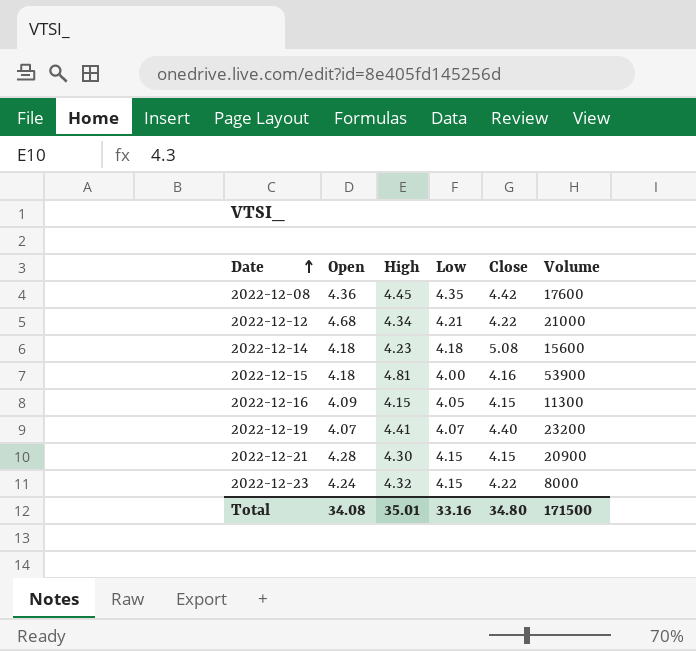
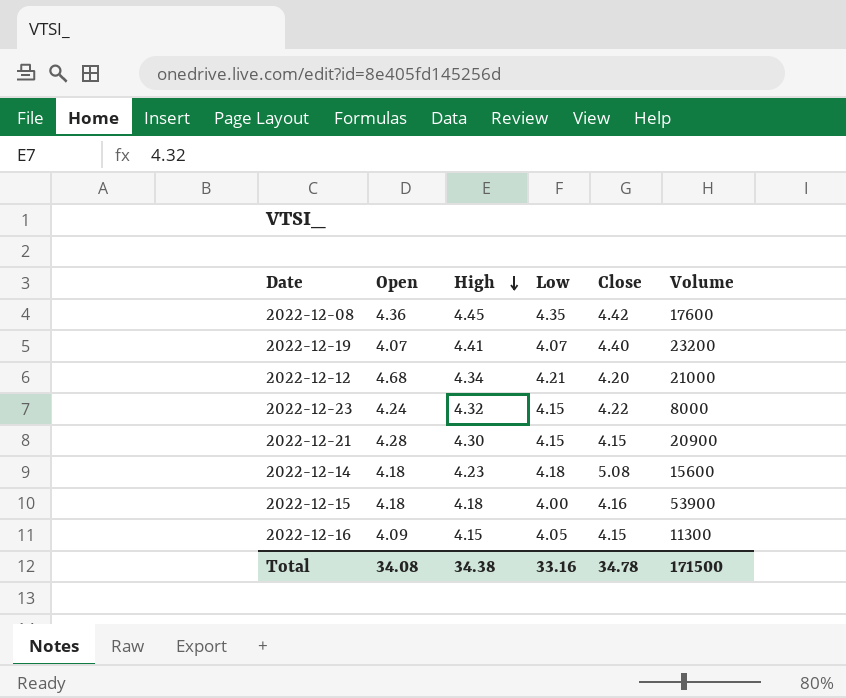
row order: Date ascending -> High descending
2022-12-12 | Close: 4.22 -> 4.20
2022-12-15 | High: 4.81 -> 4.18
Total | High: 35.01 -> 34.38
Total | Close: 34.80 -> 34.78

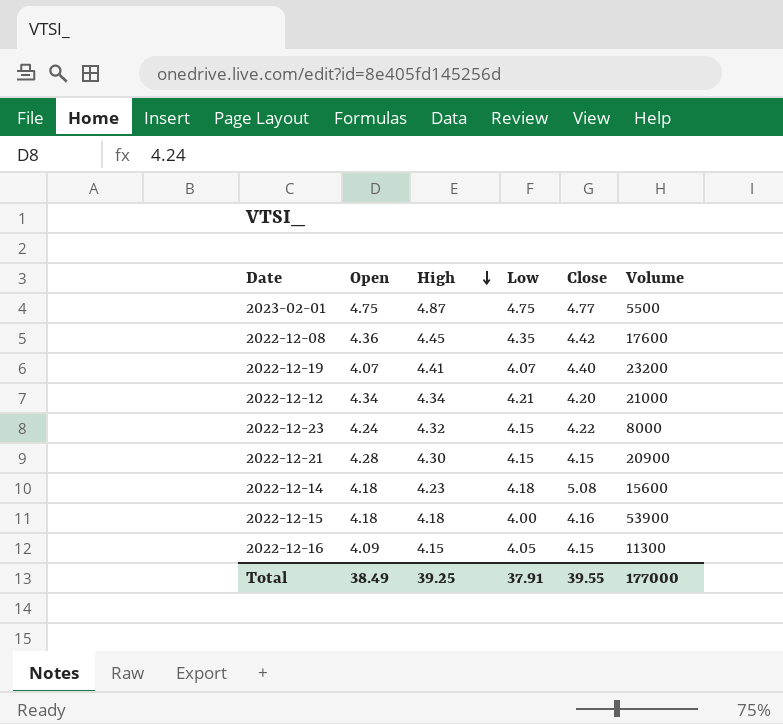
row 2023-02-01: none -> 4.75 | 4.87 | 4.75 | 4.77 | 5500
2022-12-12 | Open: 4.68 -> 4.34
Total | Open: 34.08 -> 38.49
Total | High: 34.38 -> 39.25
Total | Low: 33.16 -> 37.91
Total | Close: 34.78 -> 39.55
Total | Volume: 171500 -> 177000

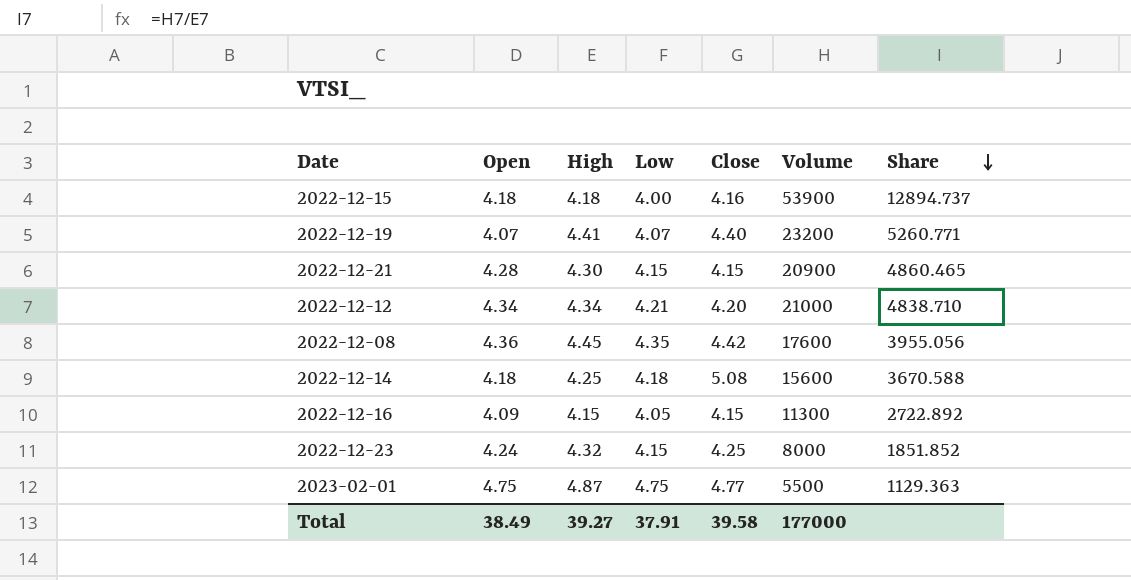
row order: High descending -> Share descending
column Share | formula: none -> [Volume] / [High]
2022-12-14 | High: 4.23 -> 4.25
2022-12-23 | Close: 4.22 -> 4.25
Total | High: 39.25 -> 39.27
Total | Close: 39.55 -> 39.58

